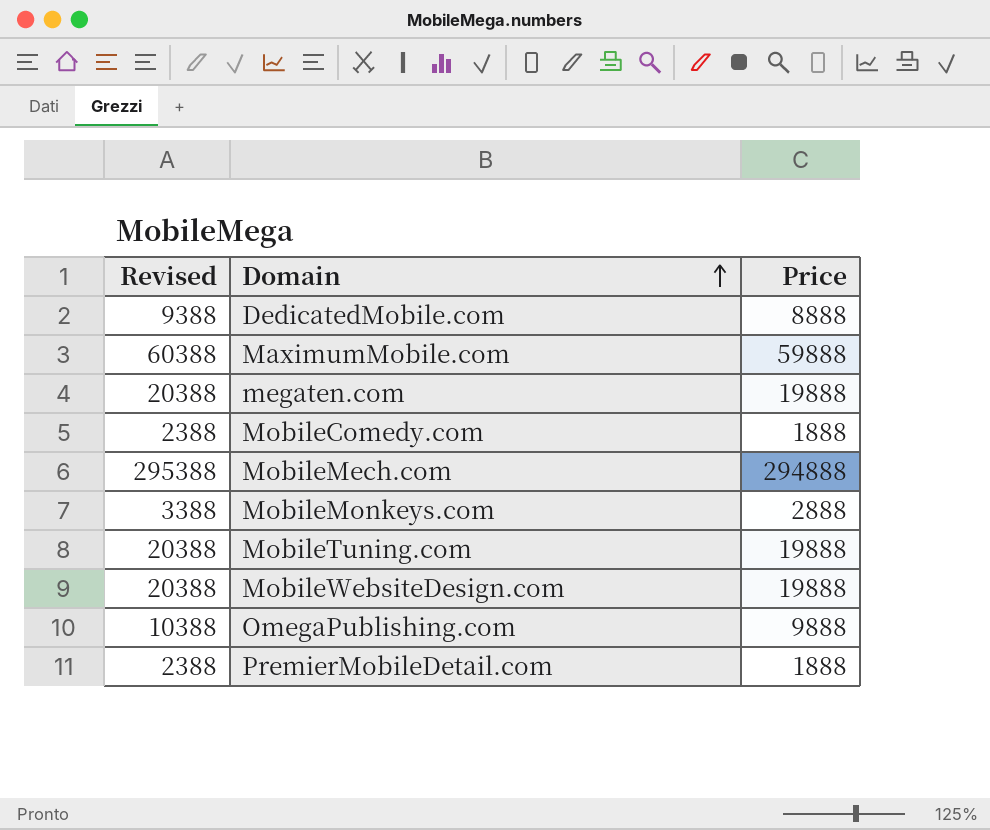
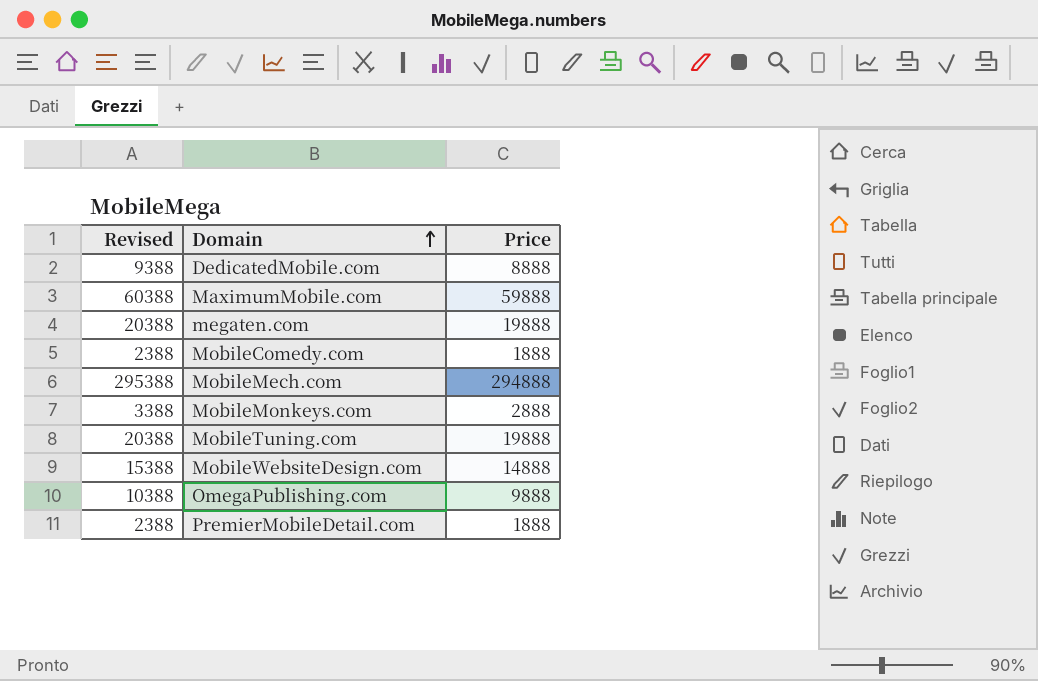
MobileWebsiteDesign.com | Revised: 20388 -> 15388
MobileWebsiteDesign.com | Price: 19888 -> 14888

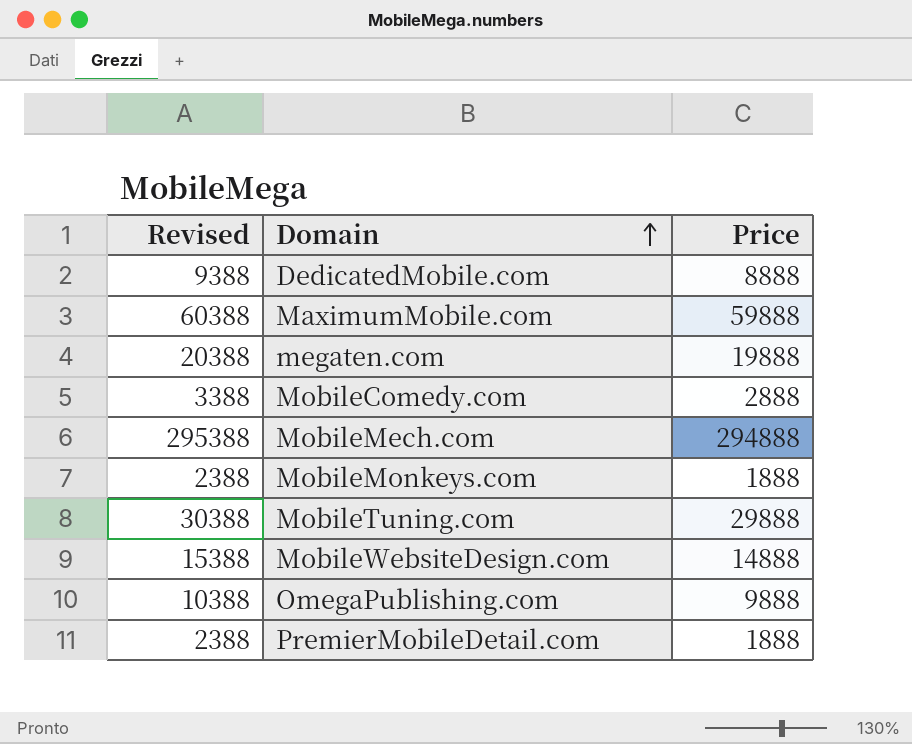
MobileComedy.com | Revised: 2388 -> 3388
MobileComedy.com | Price: 1888 -> 2888
MobileMonkeys.com | Revised: 3388 -> 2388
MobileMonkeys.com | Price: 2888 -> 1888
MobileTuning.com | Revised: 20388 -> 30388
MobileTuning.com | Price: 19888 -> 29888

